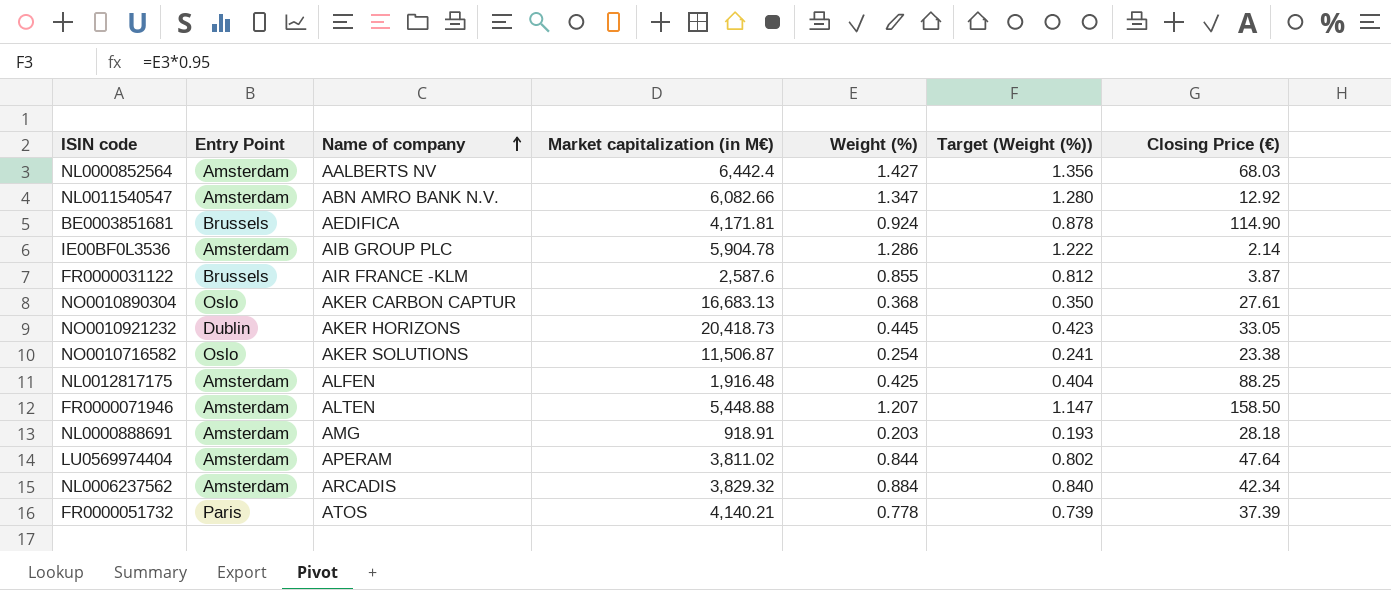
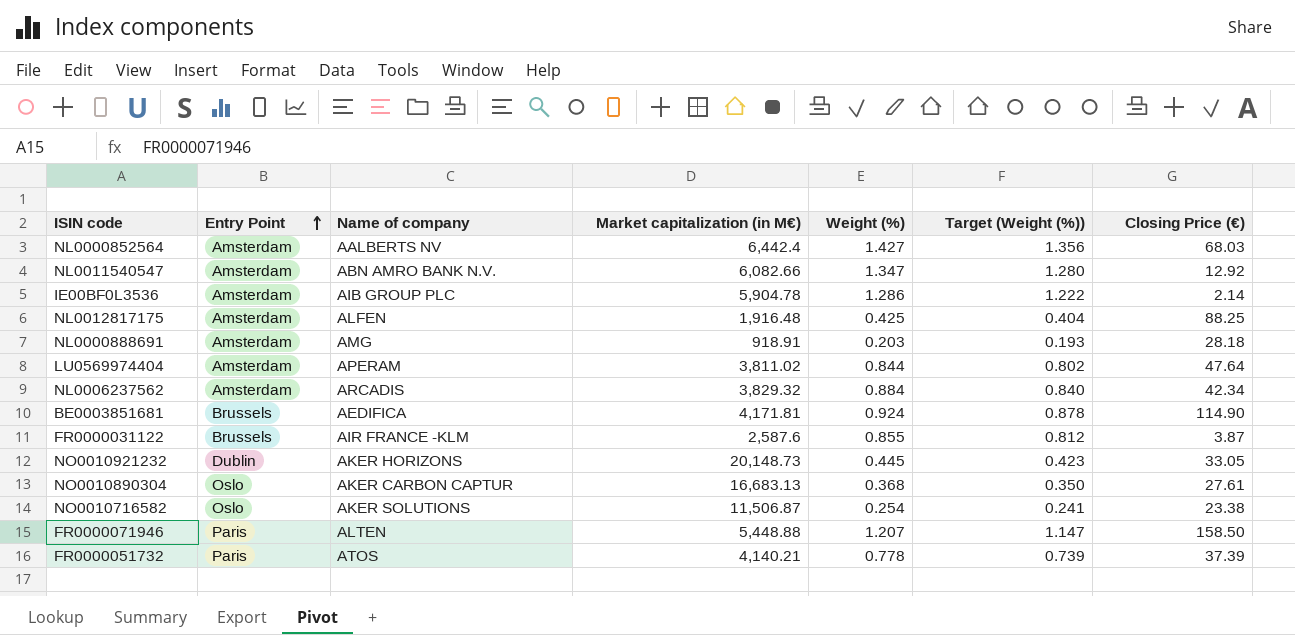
row order: Name of company ascending -> Entry Point ascending
NO0010921232 | Market capitalization (in M€): 20,418.73 -> 20,148.73
FR0000071946 | Entry Point: Amsterdam -> Paris

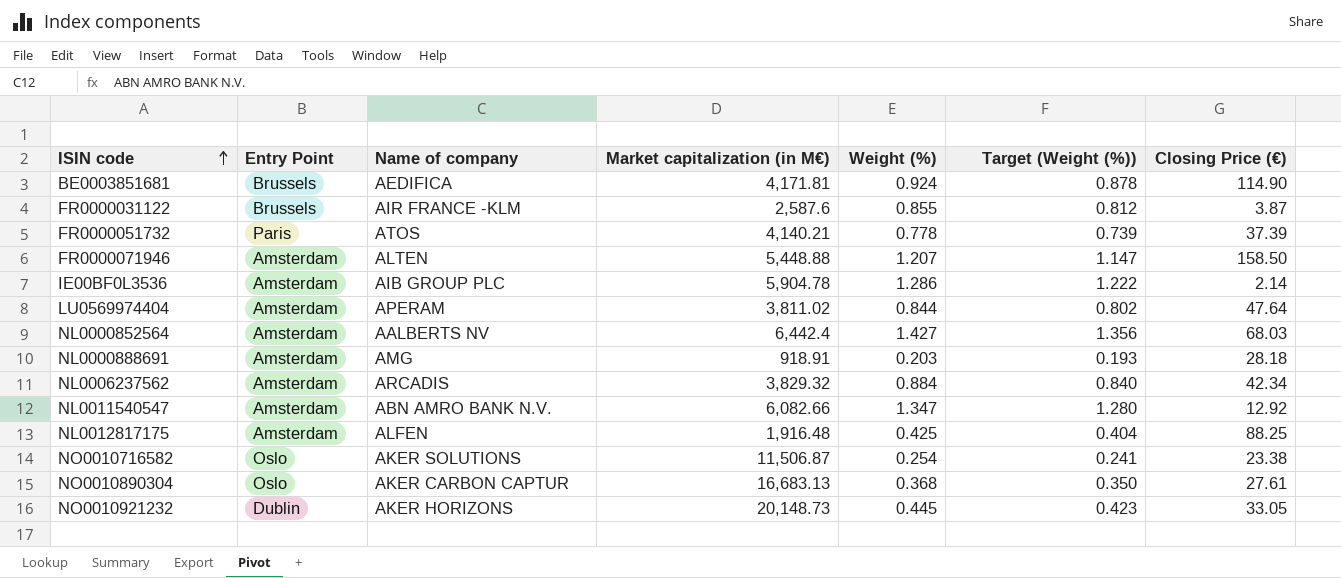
row order: Entry Point ascending -> ISIN code ascending
FR0000071946 | Entry Point: Paris -> Amsterdam

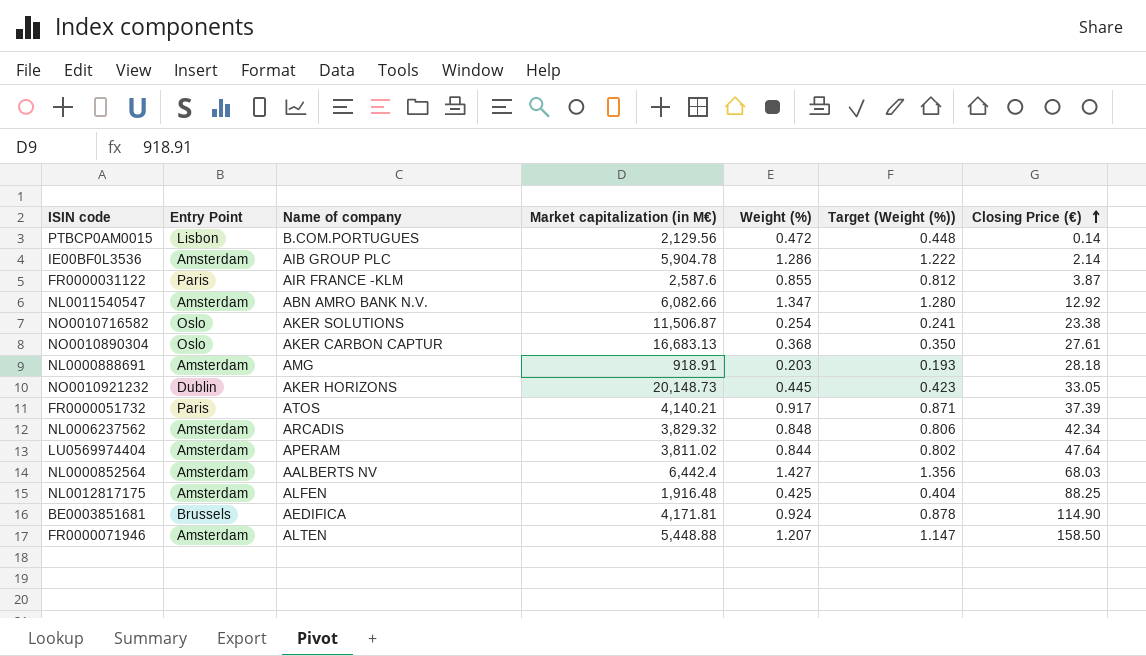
row order: ISIN code ascending -> Closing Price (€) ascending
row PTBCP0AM0015: none -> Lisbon | B.COM.PORTUGUES | 2,129.56 | 0.472 | 0.448 | 0.14
FR0000031122 | Entry Point: Brussels -> Paris
FR0000051732 | Weight (%): 0.778 -> 0.917
FR0000051732 | Target (Weight (%)): 0.739 -> 0.871
NL0006237562 | Weight (%): 0.884 -> 0.848
NL0006237562 | Target (Weight (%)): 0.840 -> 0.806

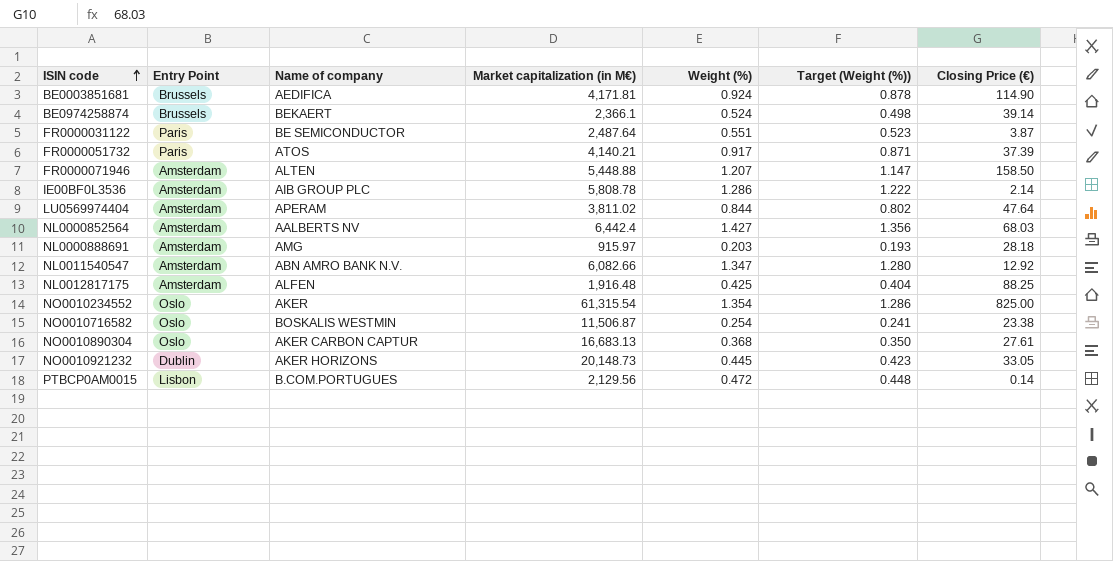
row order: Closing Price (€) ascending -> ISIN code ascending
row NL0006237562: Amsterdam | ARCADIS | 3,829.32 | 0.848 | 0.806 | 42.34 -> none
row BE0974258874: none -> Brussels | BEKAERT | 2,366.1 | 0.524 | 0.498 | 39.14
FR0000031122 | Name of company: AIR FRANCE -KLM -> BE SEMICONDUCTOR
FR0000031122 | Market capitalization (in M€): 2,587.6 -> 2,487.64
FR0000031122 | Weight (%): 0.855 -> 0.551
FR0000031122 | Target (Weight (%)): 0.812 -> 0.523
IE00BF0L3536 | Market capitalization (in M€): 5,904.78 -> 5,808.78
NL0000888691 | Market capitalization (in M€): 918.91 -> 915.97
row NO0010234552: none -> Oslo | AKER | 61,315.54 | 1.354 | 1.286 | 825.00
NO0010716582 | Name of company: AKER SOLUTIONS -> BOSKALIS WESTMIN

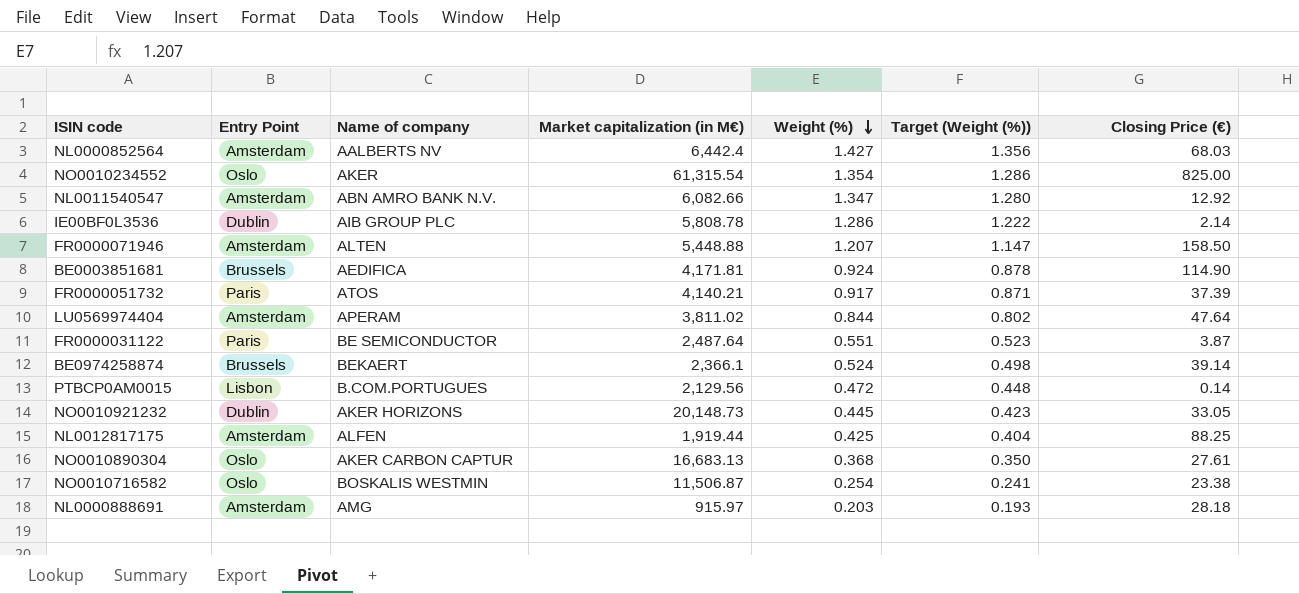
row order: ISIN code ascending -> Weight (%) descending
IE00BF0L3536 | Entry Point: Amsterdam -> Dublin
NL0012817175 | Market capitalization (in M€): 1,916.48 -> 1,919.44

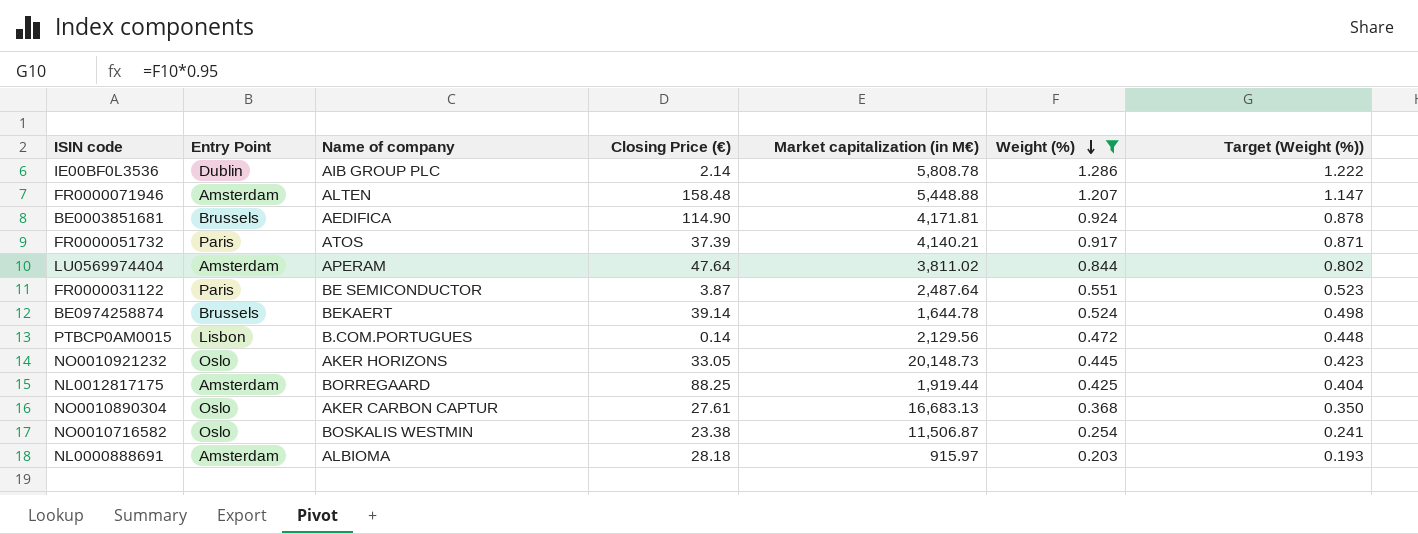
filter: none -> Weight (%) <= 1.286
column Closing Price (€) | position: 7 -> 4
FR0000071946 | Closing Price (€): 158.50 -> 158.48
BE0974258874 | Market capitalization (in M€): 2,366.1 -> 1,644.78
NO0010921232 | Entry Point: Dublin -> Oslo
NL0012817175 | Name of company: ALFEN -> BORREGAARD
NL0000888691 | Name of company: AMG -> ALBIOMA

